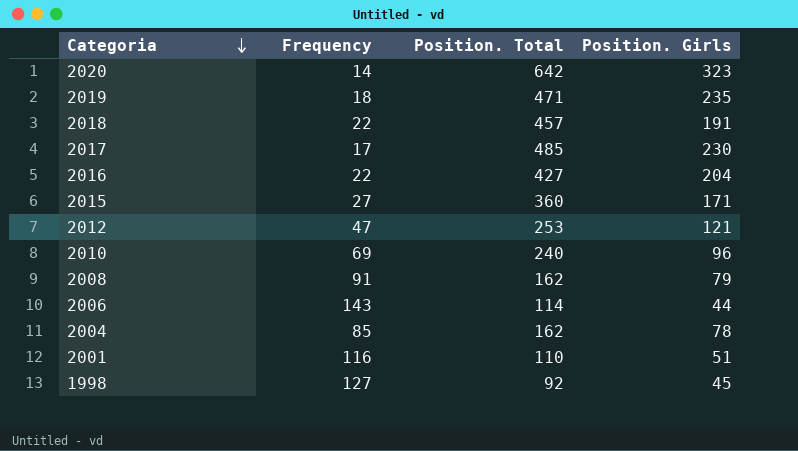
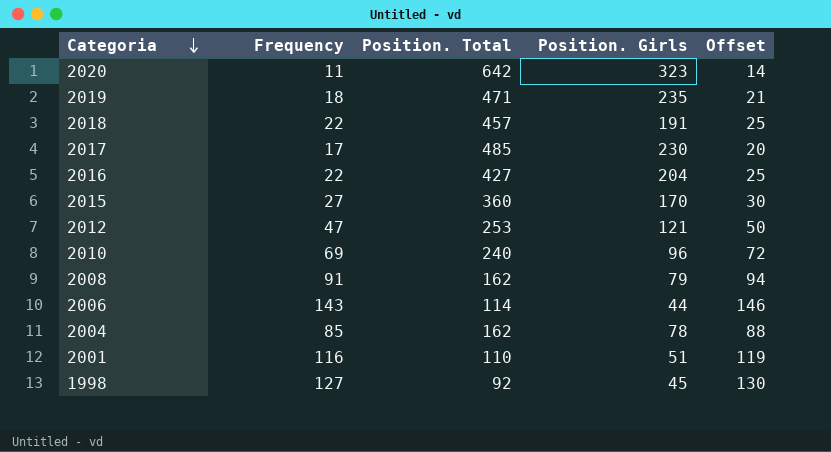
column Offset | formula: none -> [Frequency] + 3
2020 | Frequency: 14 -> 11
2015 | Position. Girls: 171 -> 170

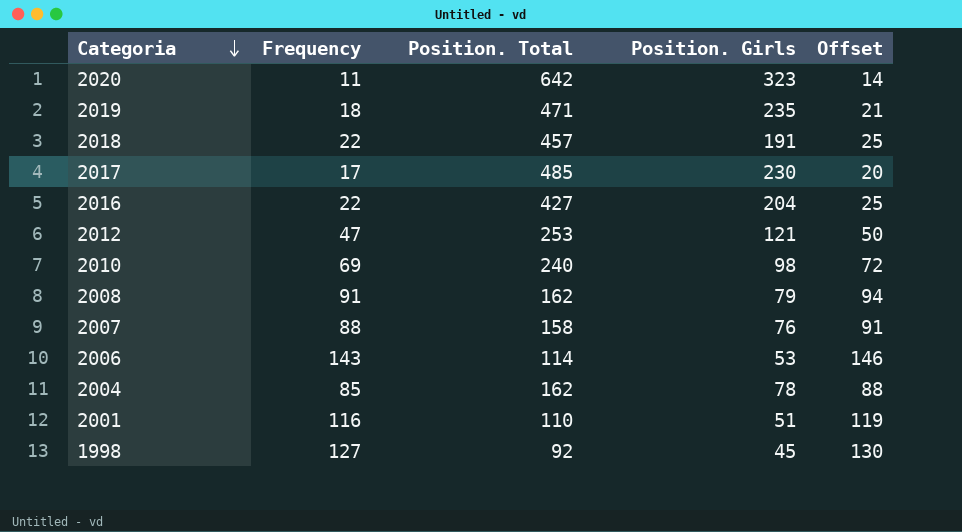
row 2015: 27 | 360 | 170 | 30 -> none
2010 | Position. Girls: 96 -> 98
row 2007: none -> 88 | 158 | 76 | 91
2006 | Position. Girls: 44 -> 53

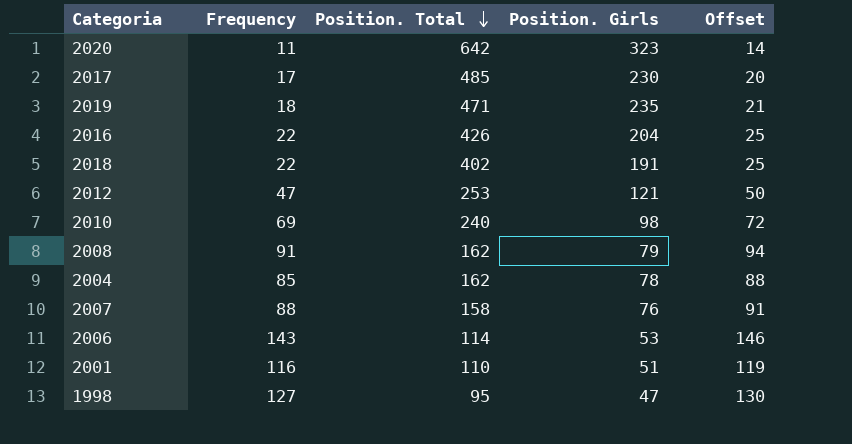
row order: Categoria descending -> Position. Total descending
2016 | Position. Total: 427 -> 426
2018 | Position. Total: 457 -> 402
1998 | Position. Total: 92 -> 95
1998 | Position. Girls: 45 -> 47

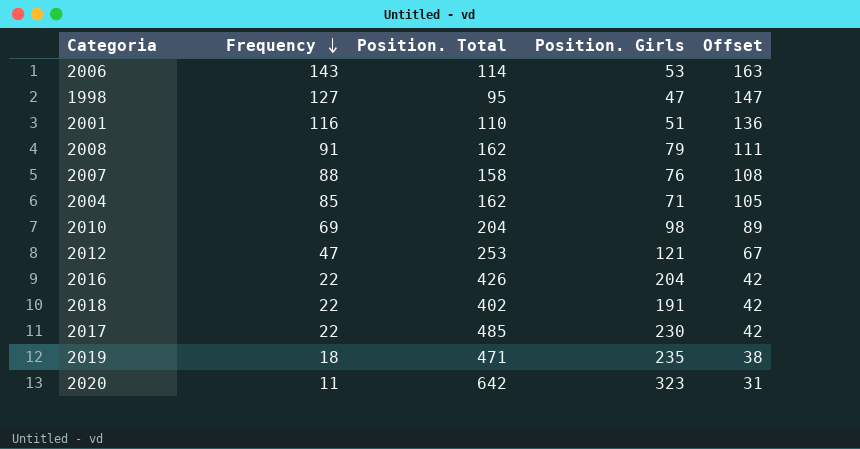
row order: Position. Total descending -> Frequency descending
column Offset | formula: [Frequency] + 3 -> [Frequency] + 20
2004 | Position. Girls: 78 -> 71
2010 | Position. Total: 240 -> 204
2017 | Frequency: 17 -> 22

